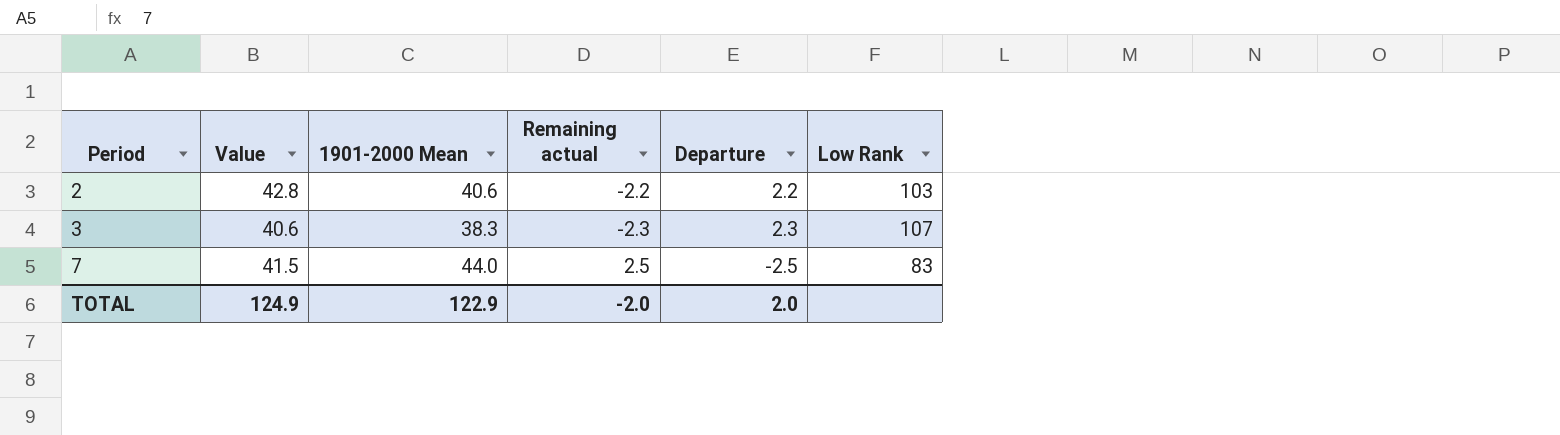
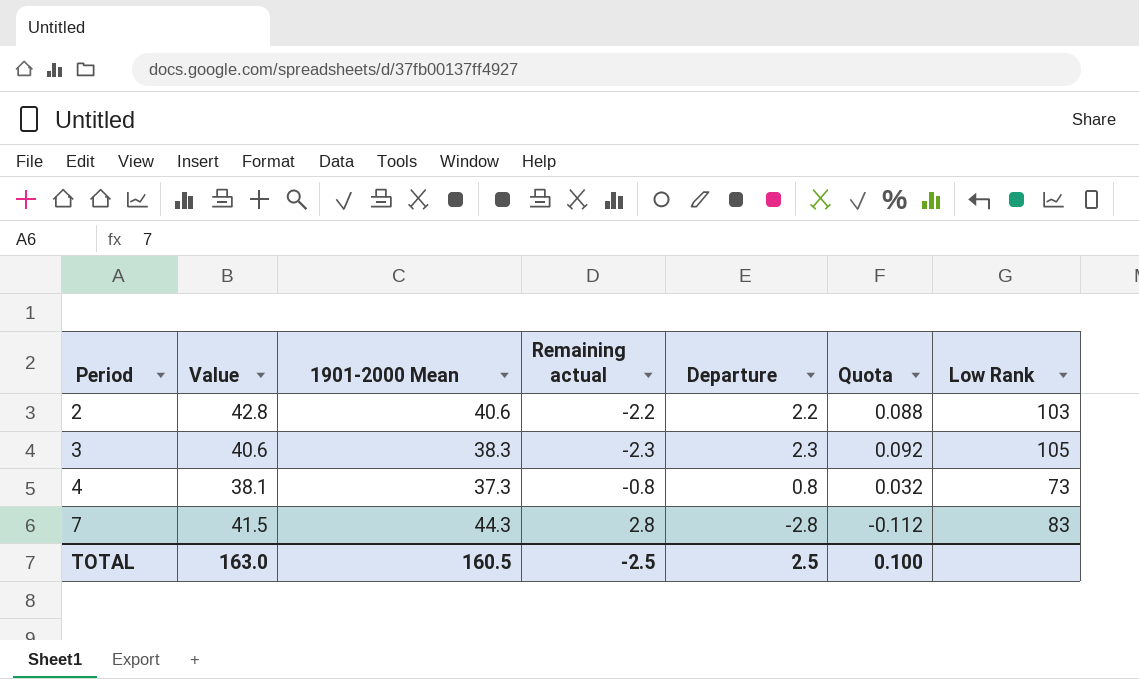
column Quota | formula: none -> [Departure] * 0.04
3 | Low Rank: 107 -> 105
row 4: none -> 38.1 | 37.3 | -0.8 | 0.8 | 0.032 | 73
7 | 1901-2000 Mean: 44.0 -> 44.3
7 | Remaining actual: 2.5 -> 2.8
7 | Departure: -2.5 -> -2.8
TOTAL | Value: 124.9 -> 163.0
TOTAL | 1901-2000 Mean: 122.9 -> 160.5
TOTAL | Remaining actual: -2.0 -> -2.5
TOTAL | Departure: 2.0 -> 2.5

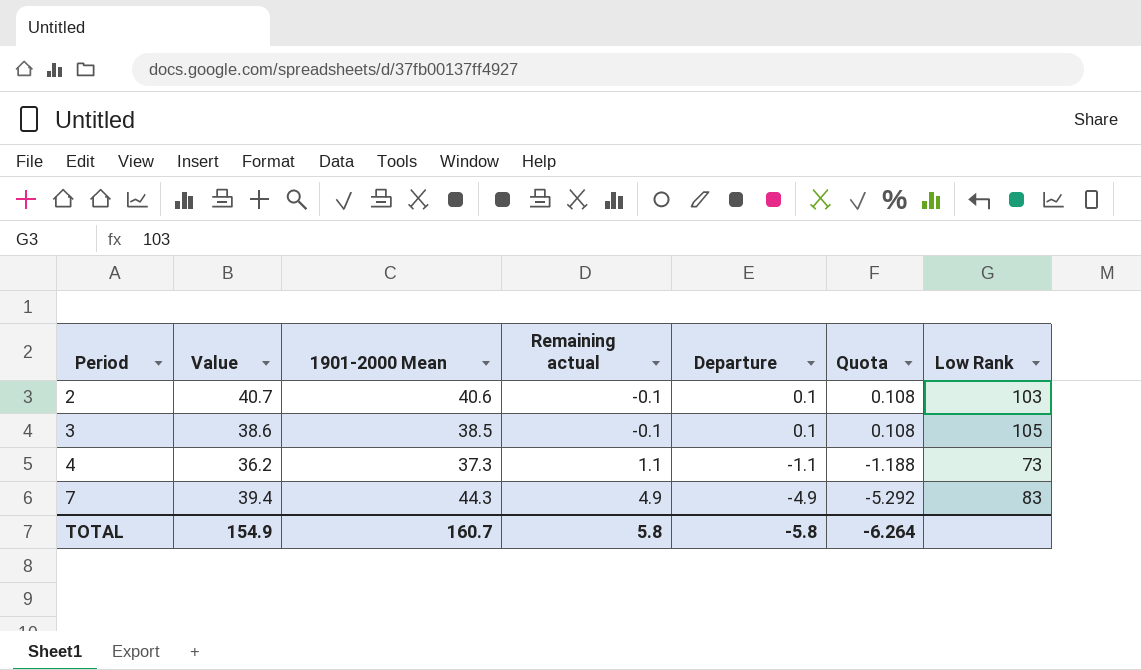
column Quota | formula: [Departure] * 0.04 -> [Departure] * 1.08
2 | Value: 42.8 -> 40.7
2 | Remaining actual: -2.2 -> -0.1
2 | Departure: 2.2 -> 0.1
3 | Value: 40.6 -> 38.6
3 | 1901-2000 Mean: 38.3 -> 38.5
3 | Remaining actual: -2.3 -> -0.1
3 | Departure: 2.3 -> 0.1
4 | Value: 38.1 -> 36.2
4 | Remaining actual: -0.8 -> 1.1
4 | Departure: 0.8 -> -1.1
7 | Value: 41.5 -> 39.4
7 | Remaining actual: 2.8 -> 4.9
7 | Departure: -2.8 -> -4.9
TOTAL | Value: 163.0 -> 154.9
TOTAL | 1901-2000 Mean: 160.5 -> 160.7
TOTAL | Remaining actual: -2.5 -> 5.8
TOTAL | Departure: 2.5 -> -5.8
TOTAL | Quota: 0.100 -> -6.264

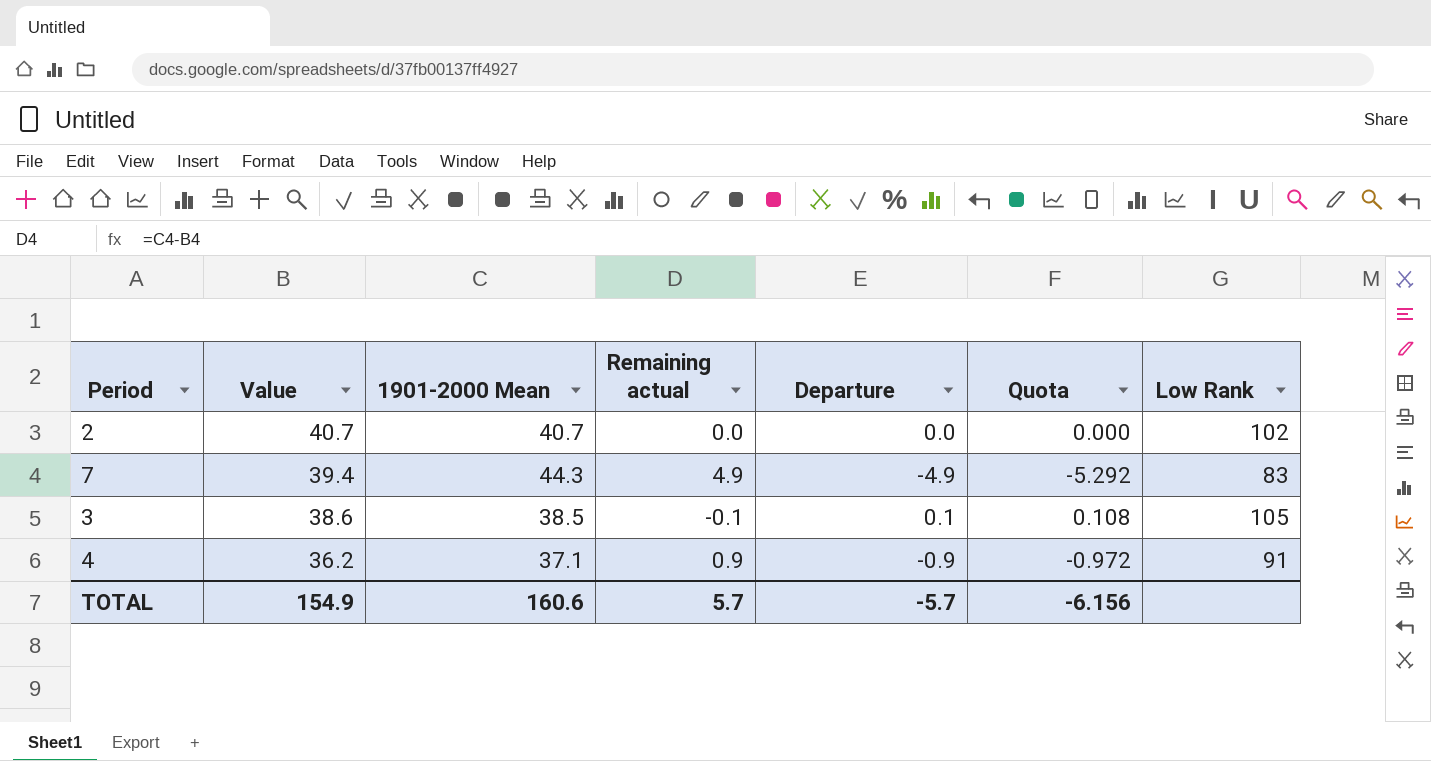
row order: Period ascending -> Value descending
2 | 1901-2000 Mean: 40.6 -> 40.7
2 | Remaining actual: -0.1 -> 0.0
2 | Departure: 0.1 -> 0.0
2 | Quota: 0.108 -> 0.000
2 | Low Rank: 103 -> 102
4 | 1901-2000 Mean: 37.3 -> 37.1
4 | Remaining actual: 1.1 -> 0.9
4 | Departure: -1.1 -> -0.9
4 | Quota: -1.188 -> -0.972
4 | Low Rank: 73 -> 91
TOTAL | 1901-2000 Mean: 160.7 -> 160.6
TOTAL | Remaining actual: 5.8 -> 5.7
TOTAL | Departure: -5.8 -> -5.7
TOTAL | Quota: -6.264 -> -6.156

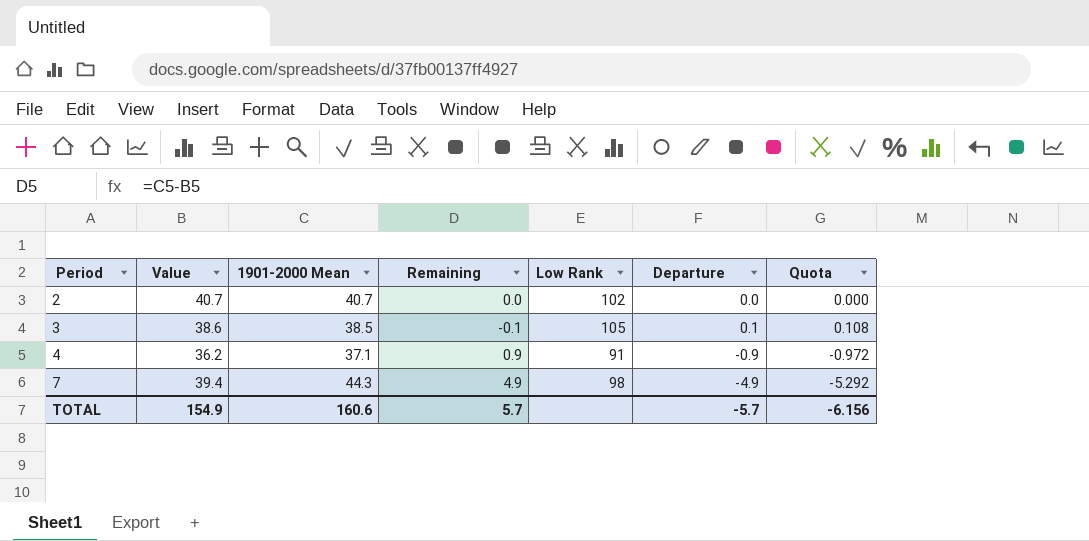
row order: Value descending -> Period ascending
column name: Remaining actual -> Remaining
column Low Rank | position: 7 -> 5
7 | Low Rank: 83 -> 98

